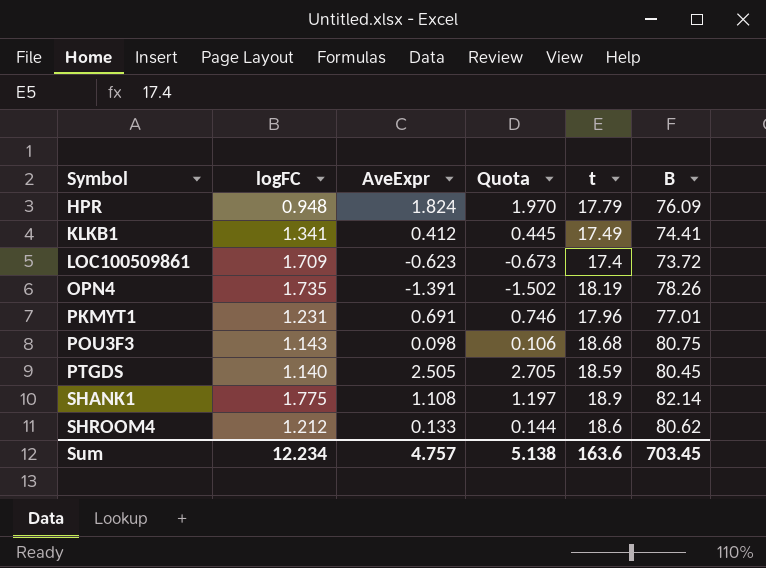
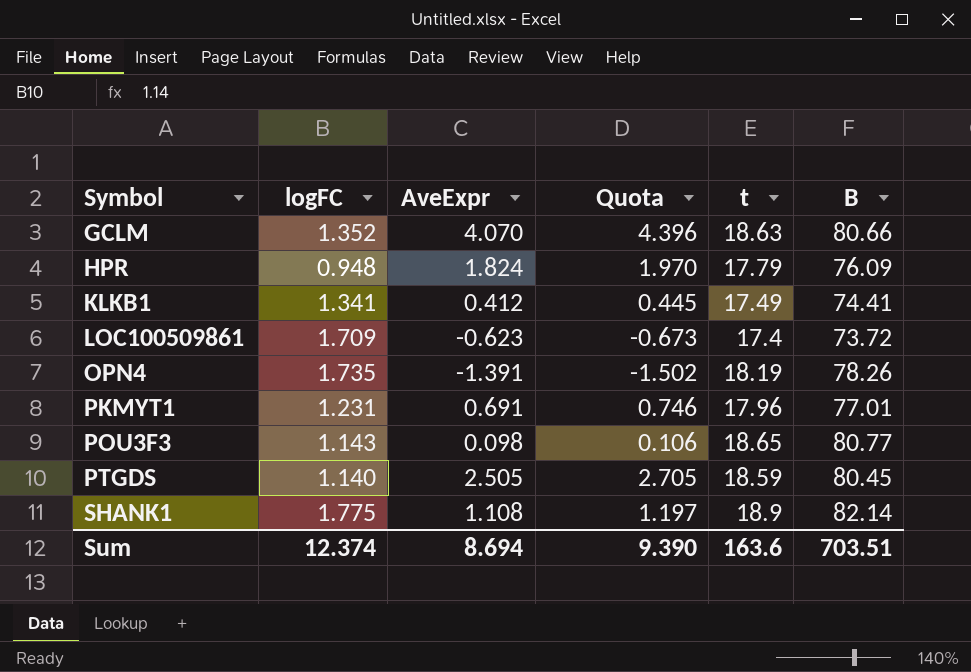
row SHROOM4: 1.212 | 0.133 | 0.144 | 18.6 | 80.62 -> none
row GCLM: none -> 1.352 | 4.070 | 4.396 | 18.63 | 80.66
POU3F3 | t: 18.68 -> 18.65
POU3F3 | B: 80.75 -> 80.77
Sum | logFC: 12.234 -> 12.374
Sum | AveExpr: 4.757 -> 8.694
Sum | Quota: 5.138 -> 9.390
Sum | B: 703.45 -> 703.51

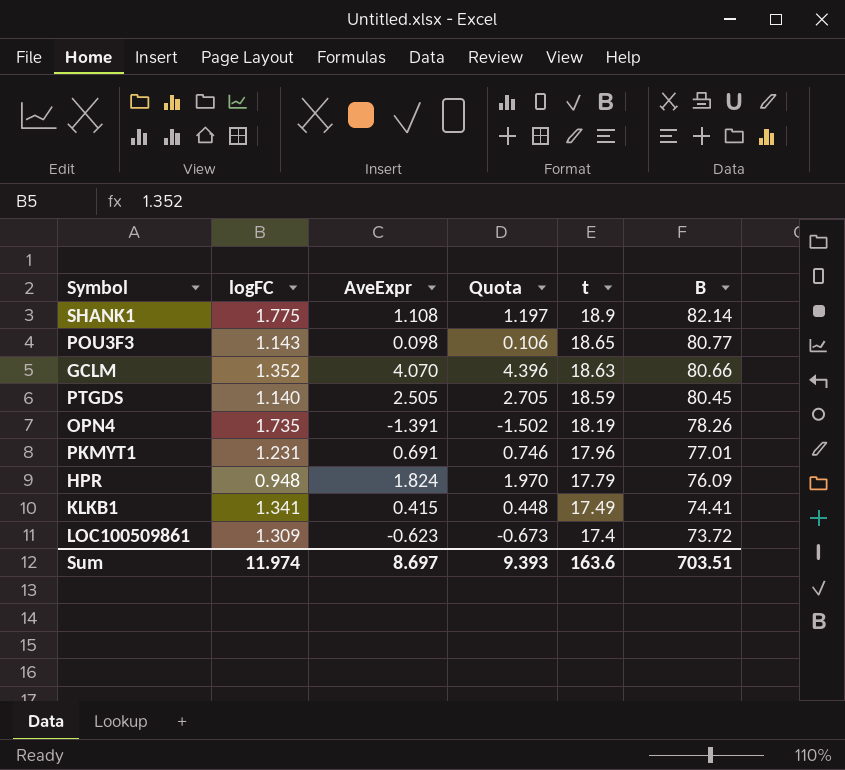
row order: Symbol ascending -> t descending
KLKB1 | AveExpr: 0.412 -> 0.415
KLKB1 | Quota: 0.445 -> 0.448
LOC100509861 | logFC: 1.709 -> 1.309
Sum | logFC: 12.374 -> 11.974
Sum | AveExpr: 8.694 -> 8.697
Sum | Quota: 9.390 -> 9.393

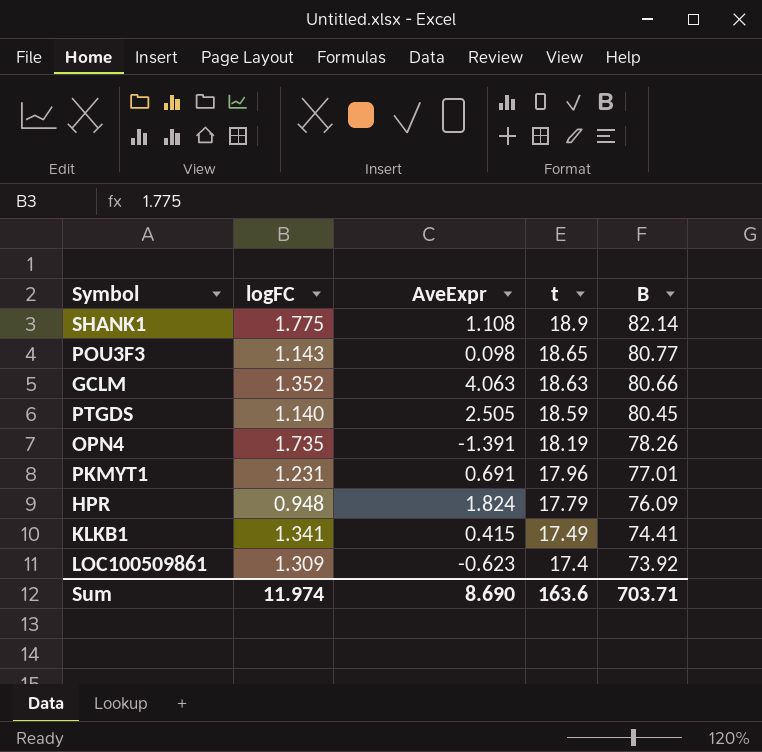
column Quota | formula: [AveExpr] * 1.08 -> none
GCLM | AveExpr: 4.070 -> 4.063
LOC100509861 | B: 73.72 -> 73.92
Sum | AveExpr: 8.697 -> 8.690
Sum | B: 703.51 -> 703.71

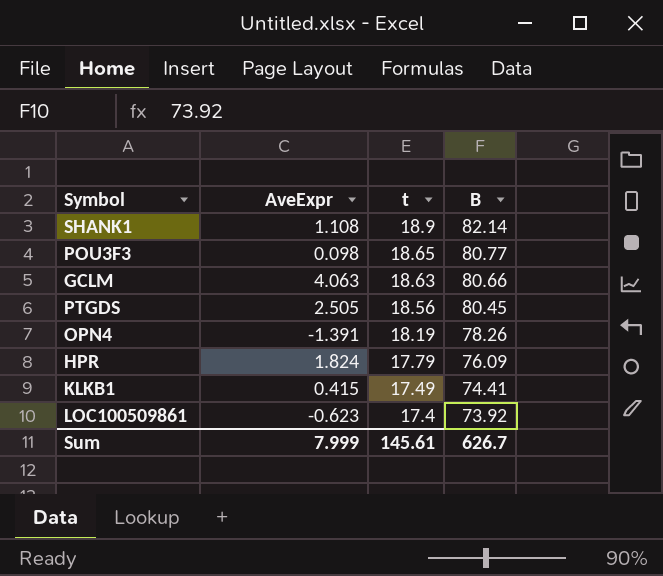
column logFC | position: 2 -> none
row PKMYT1: 1.231 | 0.691 | 17.96 | 77.01 -> none
PTGDS | t: 18.59 -> 18.56
Sum | AveExpr: 8.690 -> 7.999
Sum | t: 163.6 -> 145.61
Sum | B: 703.71 -> 626.7

